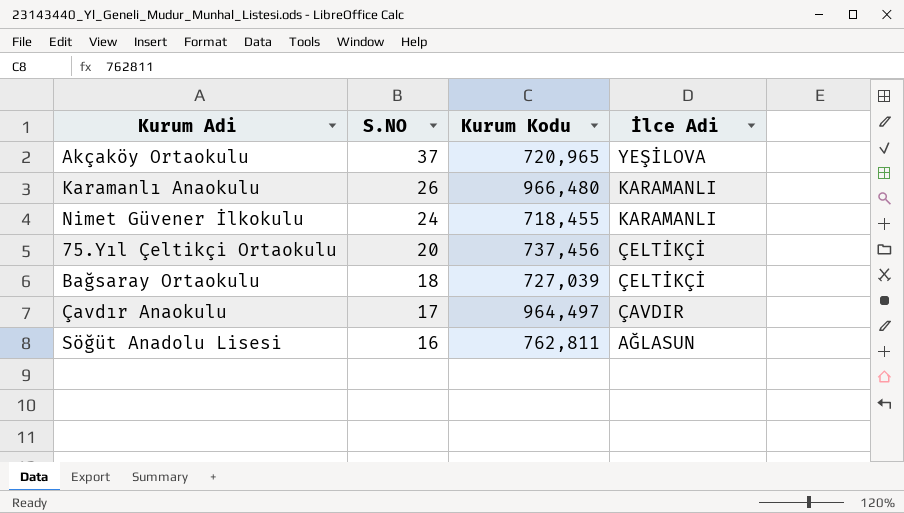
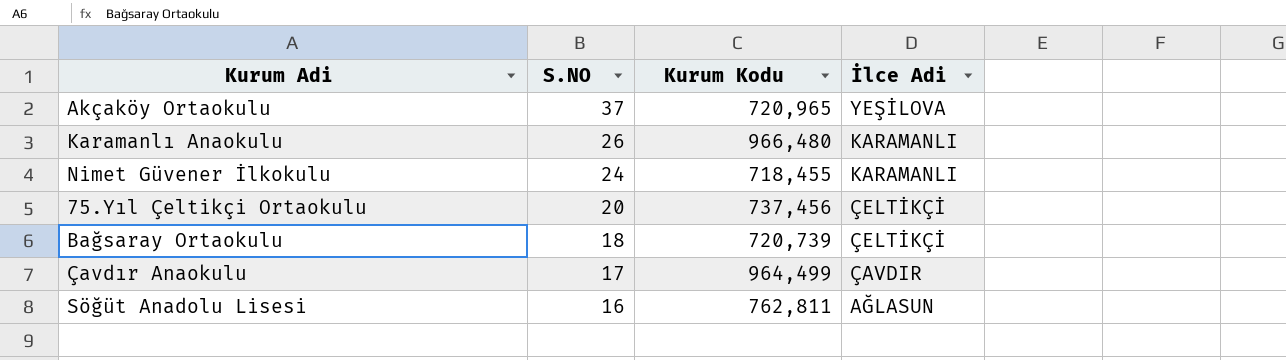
Bağsaray Ortaokulu | Kurum Kodu: 727,039 -> 720,739
Çavdır Anaokulu | Kurum Kodu: 964,497 -> 964,499

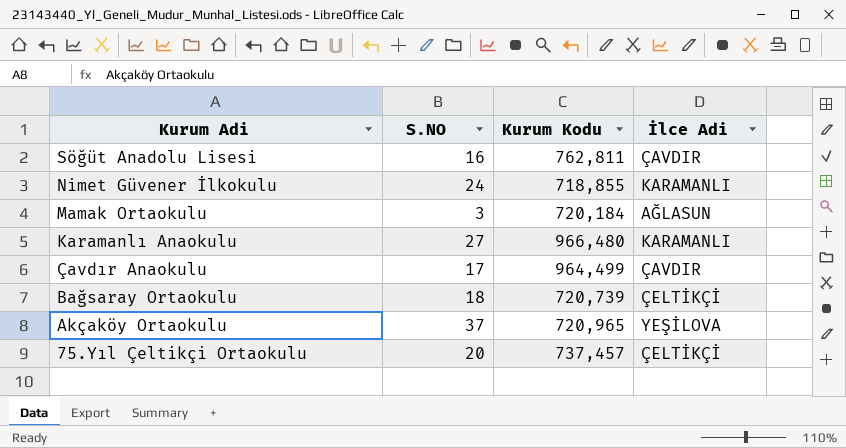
row order: S.NO descending -> Kurum Adi descending
Söğüt Anadolu Lisesi | İlce Adi: AĞLASUN -> ÇAVDIR
Nimet Güvener İlkokulu | Kurum Kodu: 718,455 -> 718,855
row Mamak Ortaokulu: none -> 3 | 720,184 | AĞLASUN
Karamanlı Anaokulu | S.NO: 26 -> 27
75.Yıl Çeltikçi Ortaokulu | Kurum Kodu: 737,456 -> 737,457

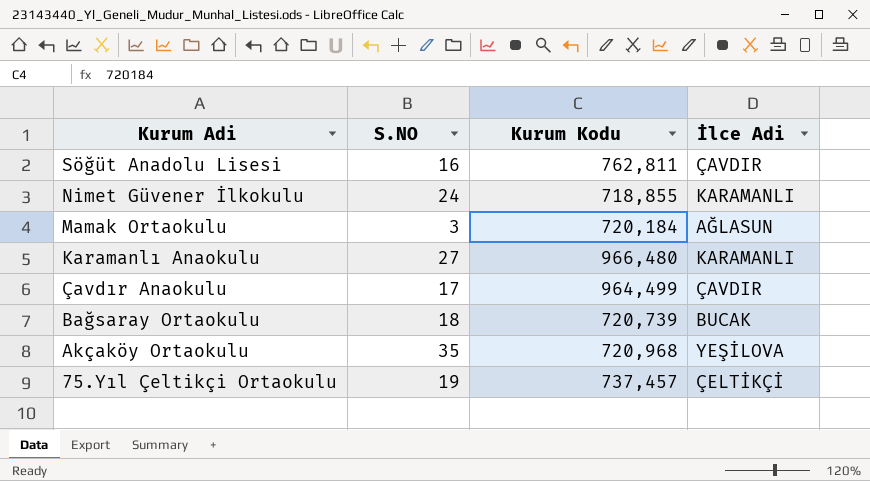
Bağsaray Ortaokulu | İlce Adi: ÇELTİKÇİ -> BUCAK
Akçaköy Ortaokulu | S.NO: 37 -> 35
Akçaköy Ortaokulu | Kurum Kodu: 720,965 -> 720,968
75.Yıl Çeltikçi Ortaokulu | S.NO: 20 -> 19

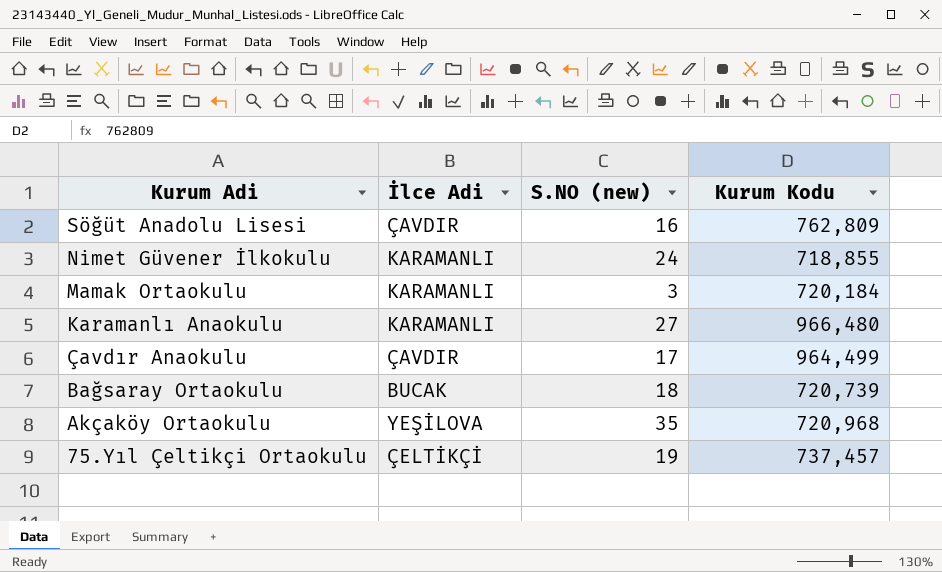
column İlce Adi | position: 4 -> 2
column name: S.NO -> S.NO (new)
Söğüt Anadolu Lisesi | Kurum Kodu: 762,811 -> 762,809
Mamak Ortaokulu | İlce Adi: AĞLASUN -> KARAMANLI

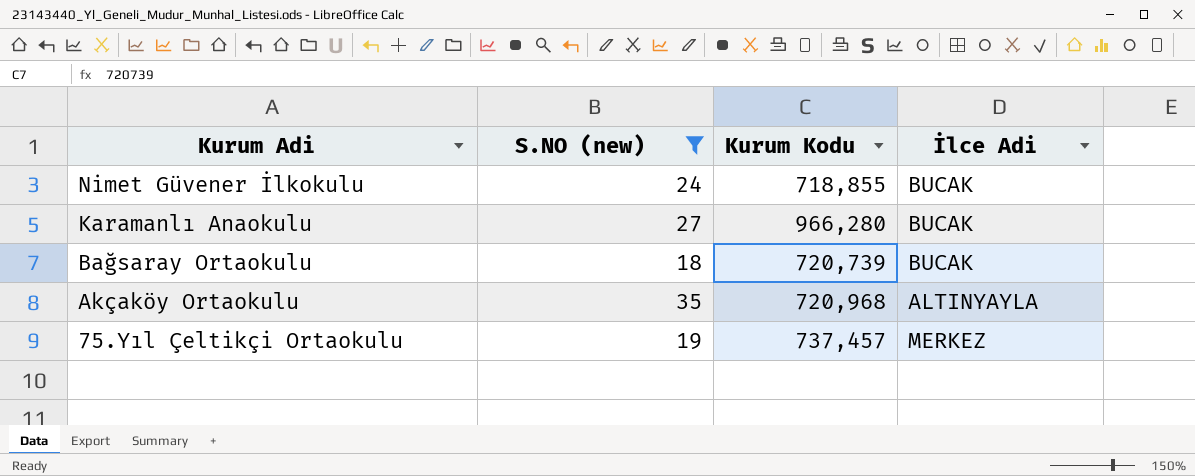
filter: none -> S.NO (new) >= 18
column İlce Adi | position: 2 -> 4
Nimet Güvener İlkokulu | İlce Adi: KARAMANLI -> BUCAK
Karamanlı Anaokulu | Kurum Kodu: 966,480 -> 966,280
Karamanlı Anaokulu | İlce Adi: KARAMANLI -> BUCAK
Akçaköy Ortaokulu | İlce Adi: YEŞİLOVA -> ALTINYAYLA
75.Yıl Çeltikçi Ortaokulu | İlce Adi: ÇELTİKÇİ -> MERKEZ

